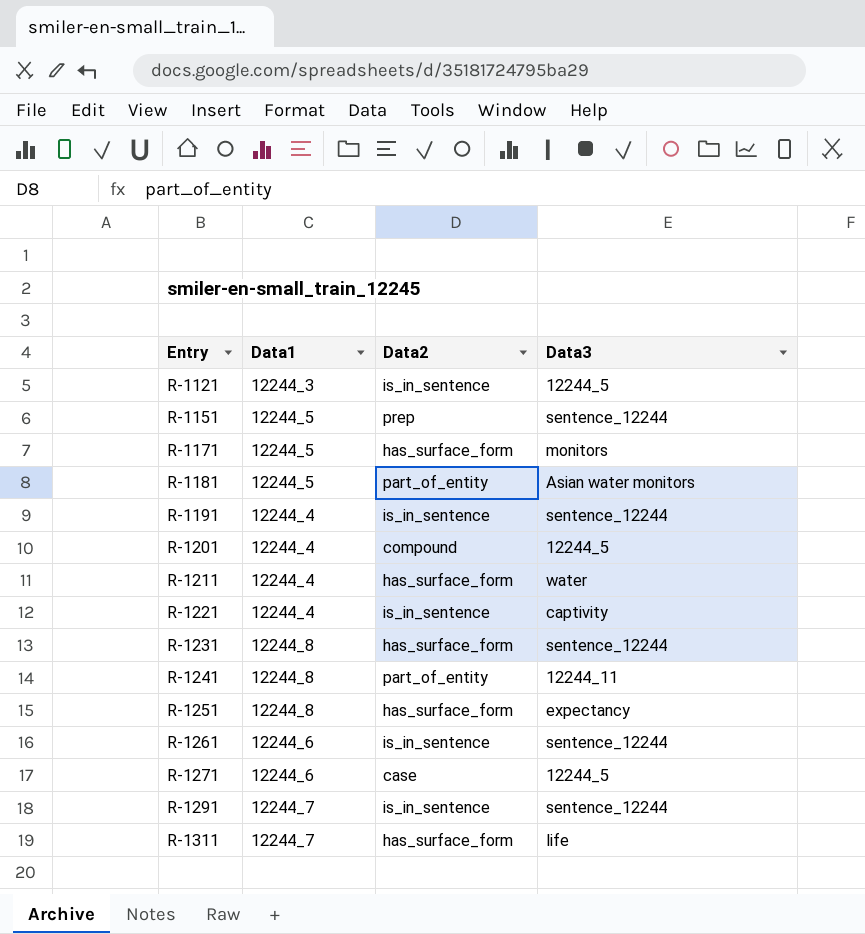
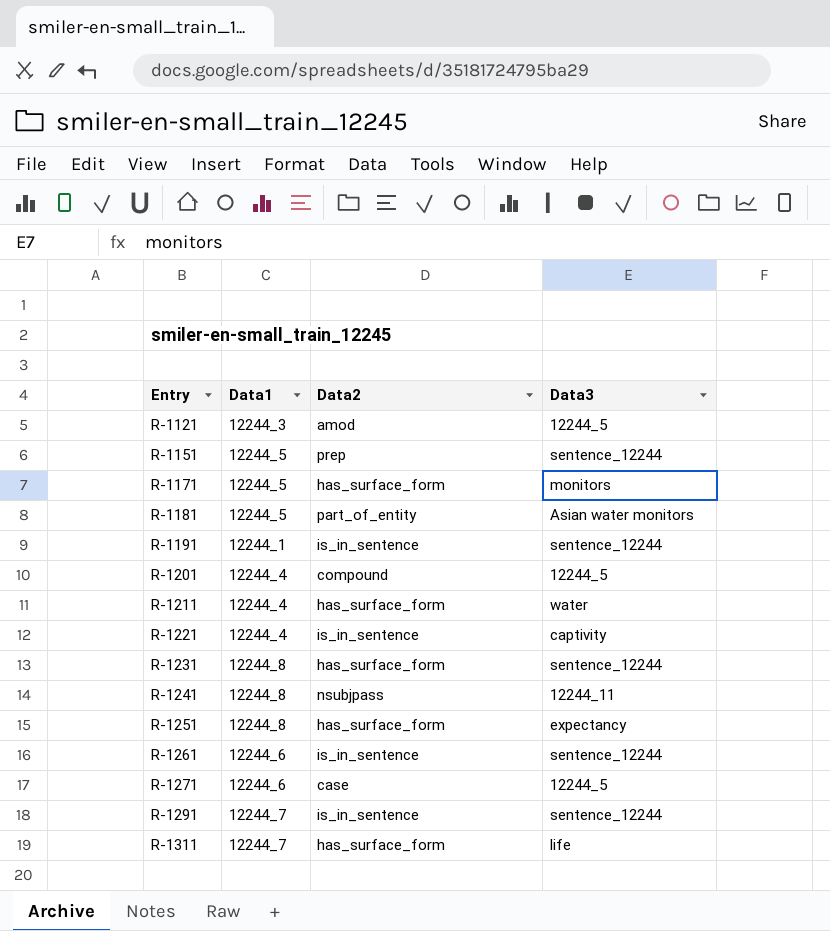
R-1121 | Data2: is_in_sentence -> amod
R-1191 | Data1: 12244_4 -> 12244_1
R-1241 | Data2: part_of_entity -> nsubjpass

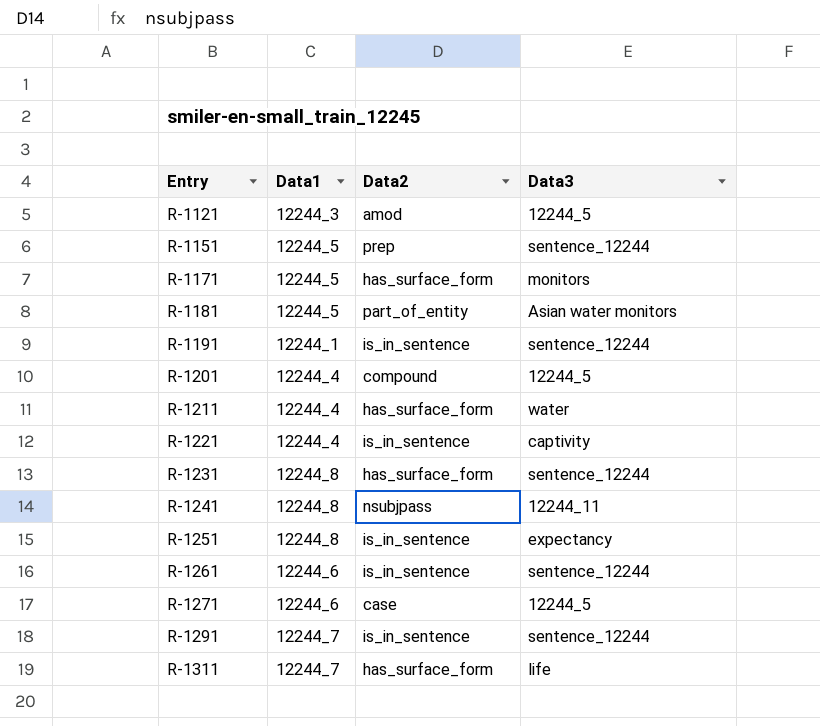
R-1251 | Data2: has_surface_form -> is_in_sentence

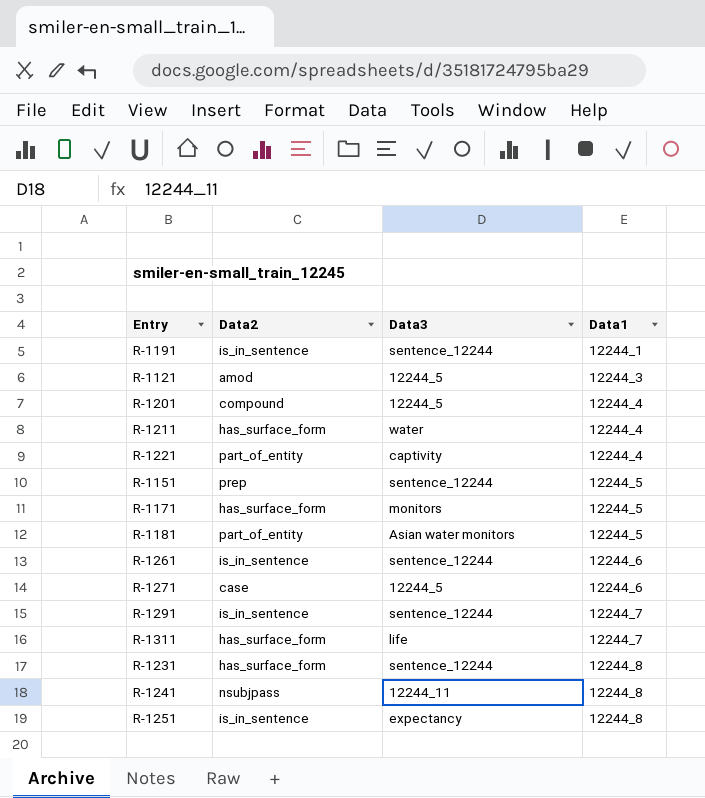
row order: Entry ascending -> Data1 ascending
column Data1 | position: 2 -> 4
R-1221 | Data2: is_in_sentence -> part_of_entity

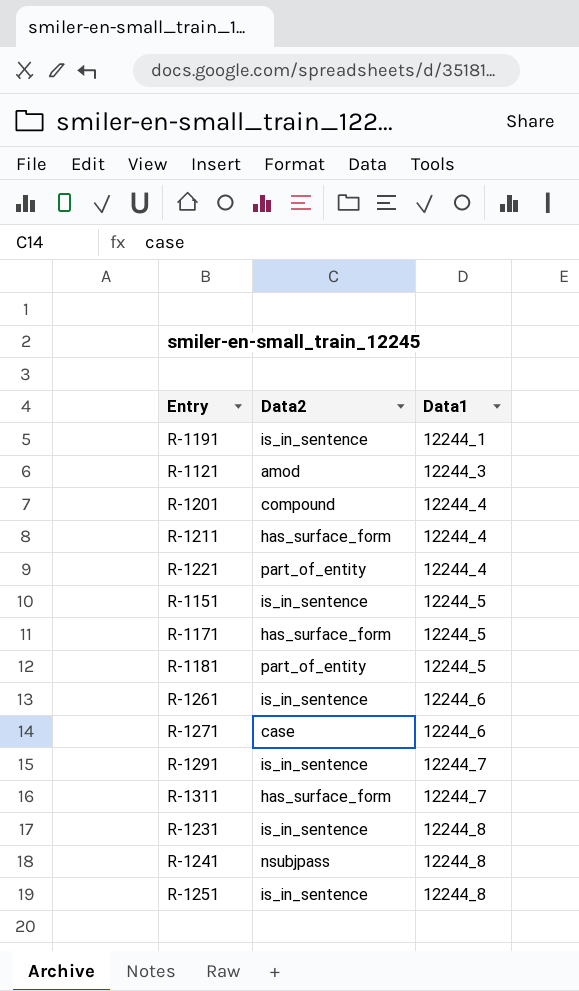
column Data3 | position: 3 -> none
R-1151 | Data2: prep -> is_in_sentence
R-1231 | Data2: has_surface_form -> is_in_sentence

